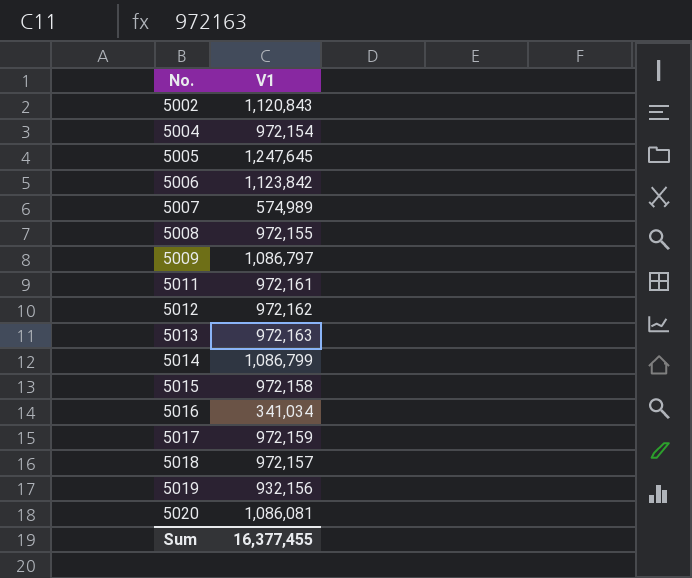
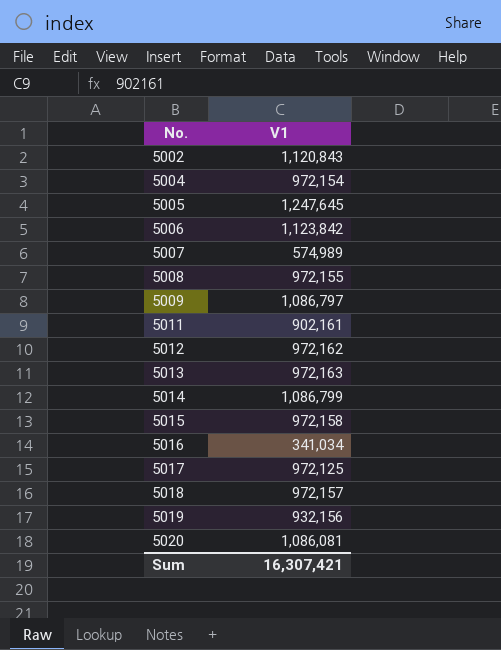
5011 | V1: 972,161 -> 902,161
5017 | V1: 972,159 -> 972,125
Sum | V1: 16,377,455 -> 16,307,421

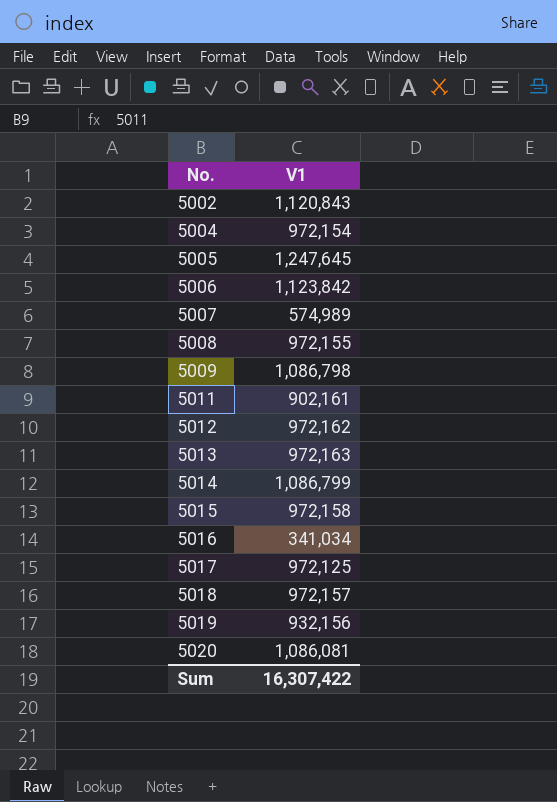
5009 | V1: 1,086,797 -> 1,086,798
Sum | V1: 16,307,421 -> 16,307,422

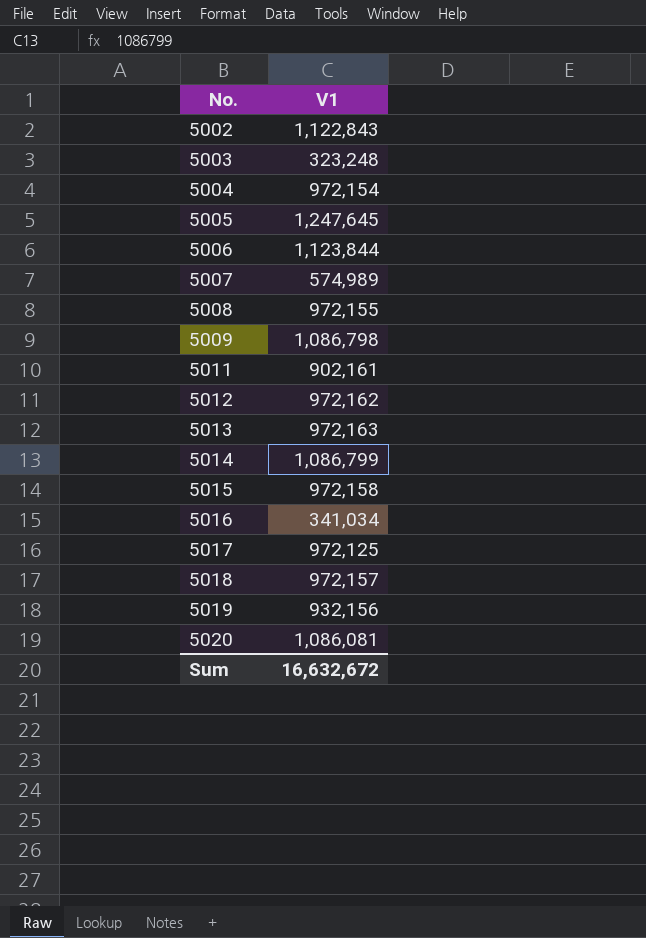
5002 | V1: 1,120,843 -> 1,122,843
row 5003: none -> 323,248
5006 | V1: 1,123,842 -> 1,123,844
Sum | V1: 16,307,422 -> 16,632,672

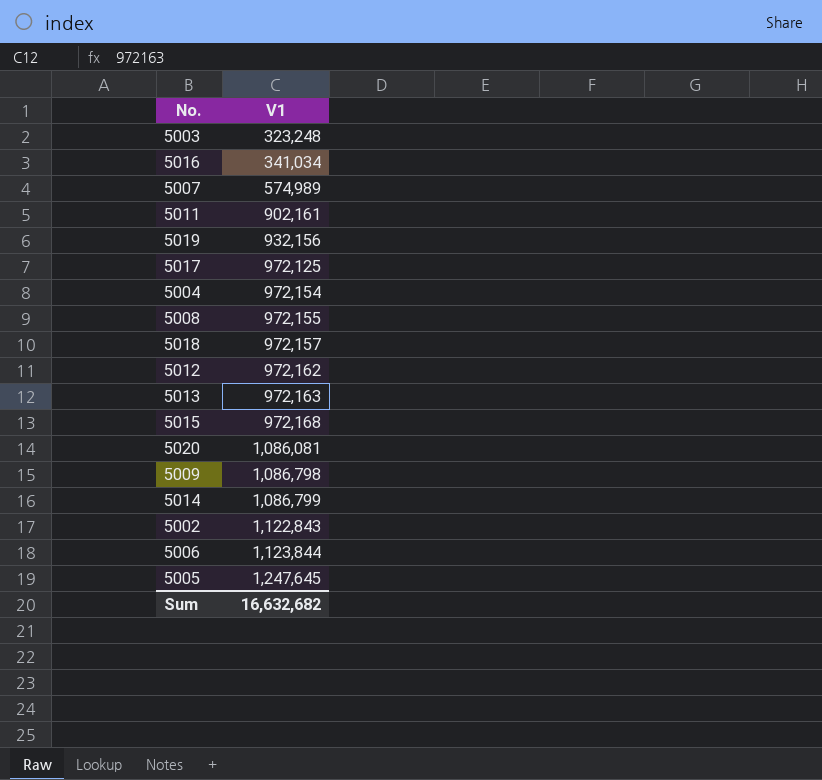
row order: No. ascending -> V1 ascending
5015 | V1: 972,158 -> 972,168
Sum | V1: 16,632,672 -> 16,632,682

